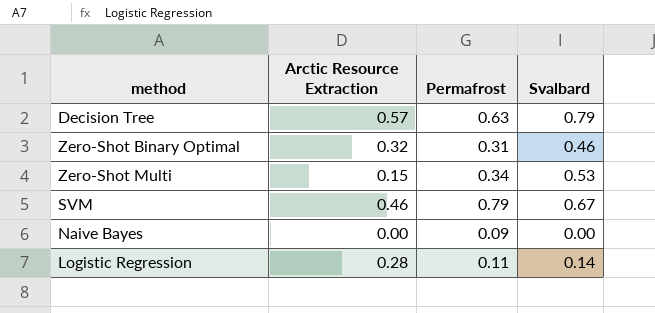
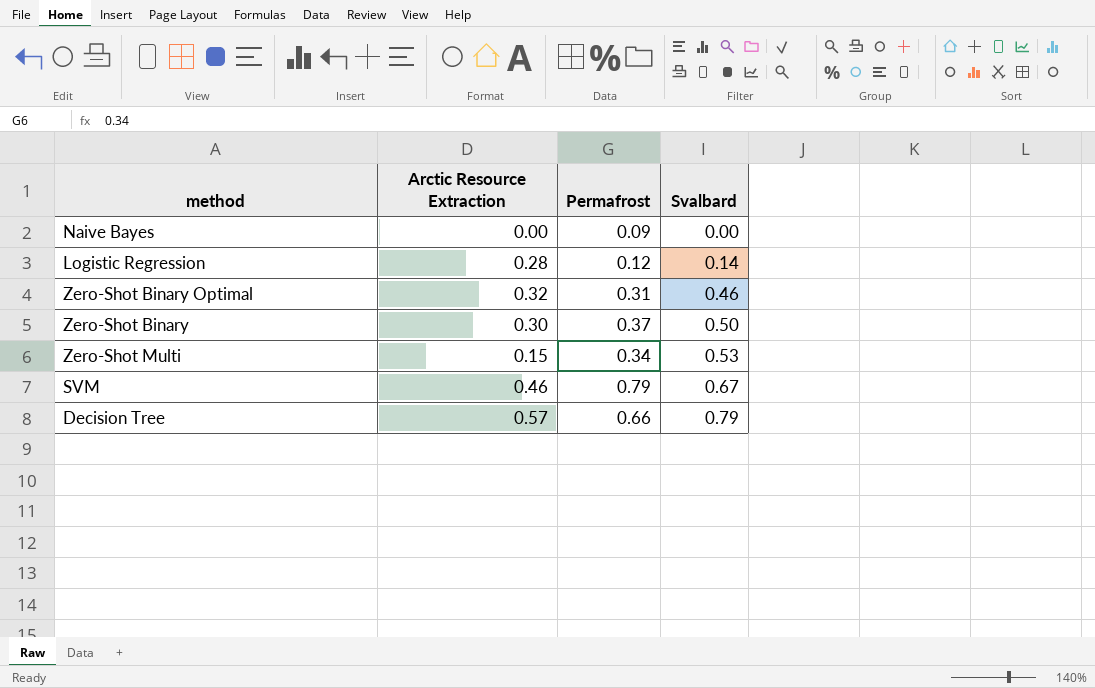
row order: none -> Svalbard ascending
Logistic Regression | Permafrost: 0.11 -> 0.12
row Zero-Shot Binary: none -> 0.30 | 0.37 | 0.50
Decision Tree | Permafrost: 0.63 -> 0.66

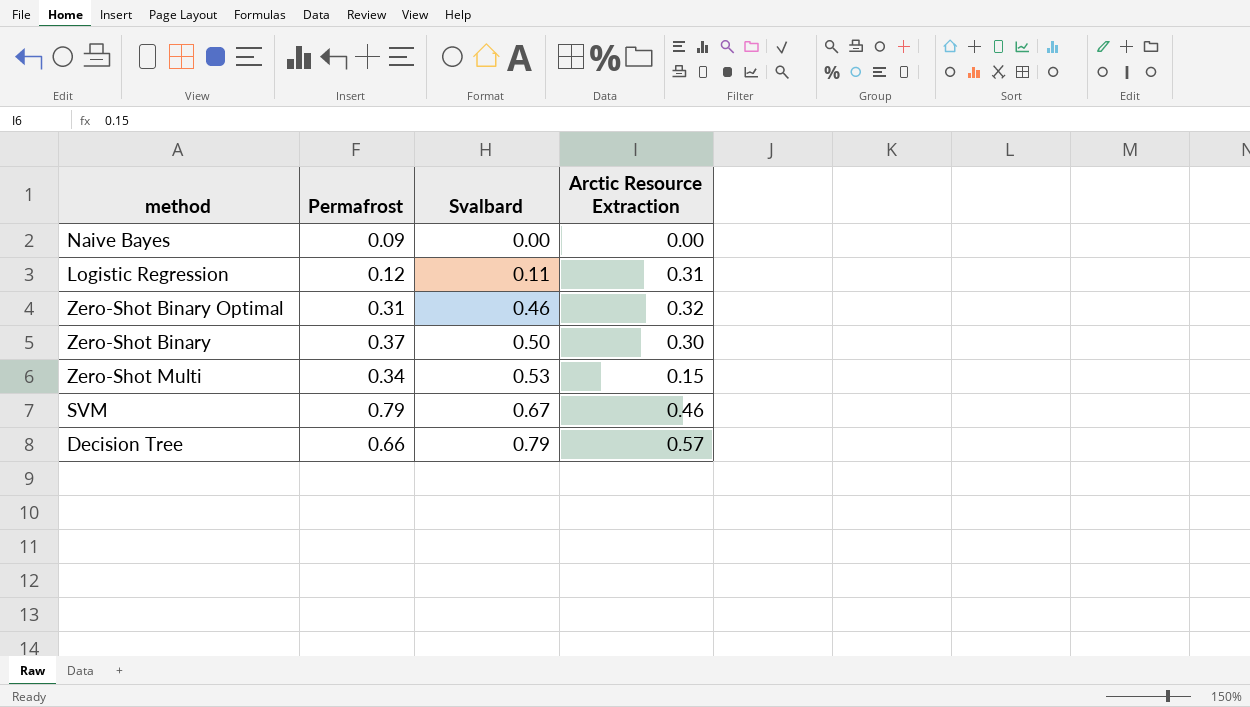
column Arctic Resource Extraction | position: 2 -> 4
Logistic Regression | Svalbard: 0.14 -> 0.11
Logistic Regression | Arctic Resource Extraction: 0.28 -> 0.31

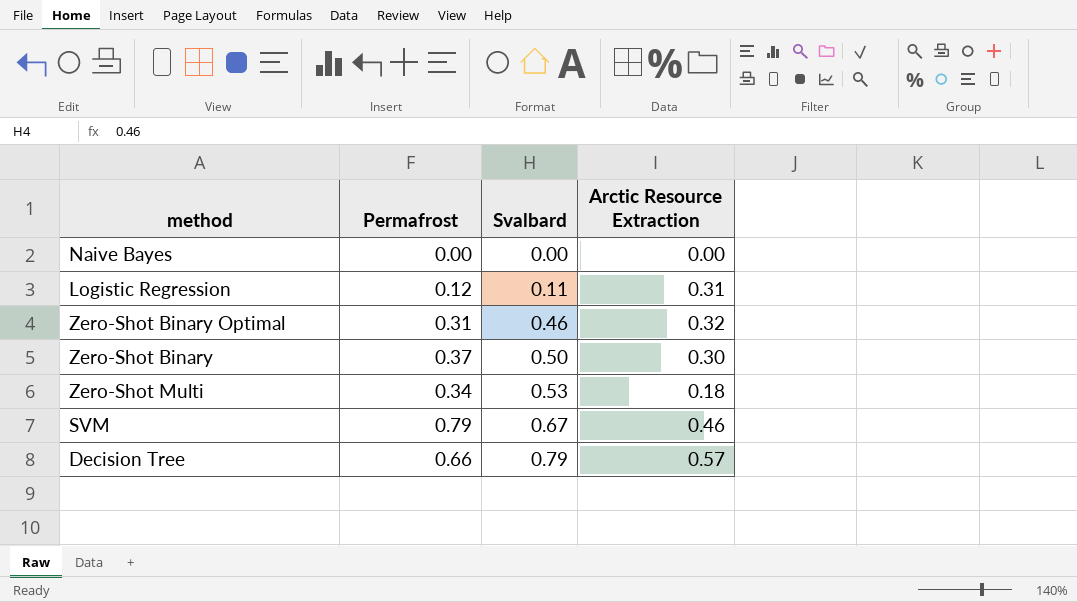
Naive Bayes | Permafrost: 0.09 -> 0.00
Zero-Shot Multi | Arctic Resource Extraction: 0.15 -> 0.18

